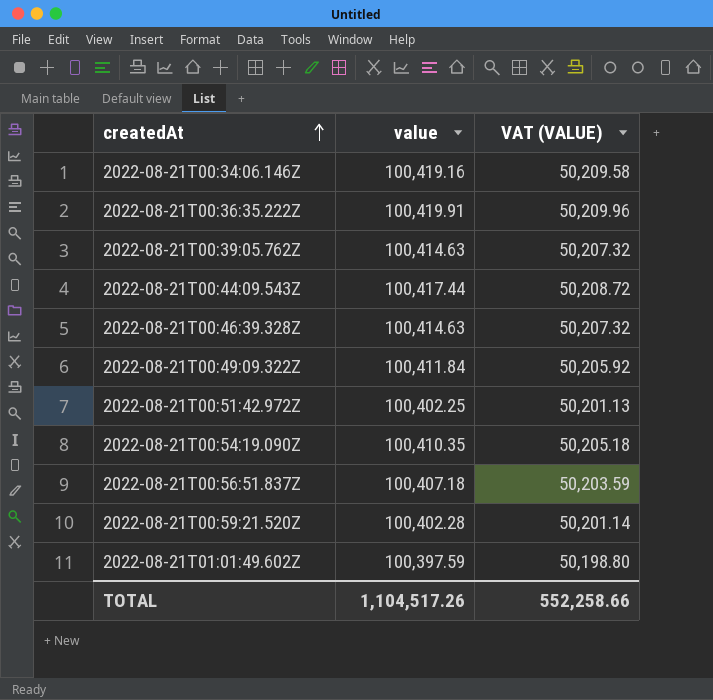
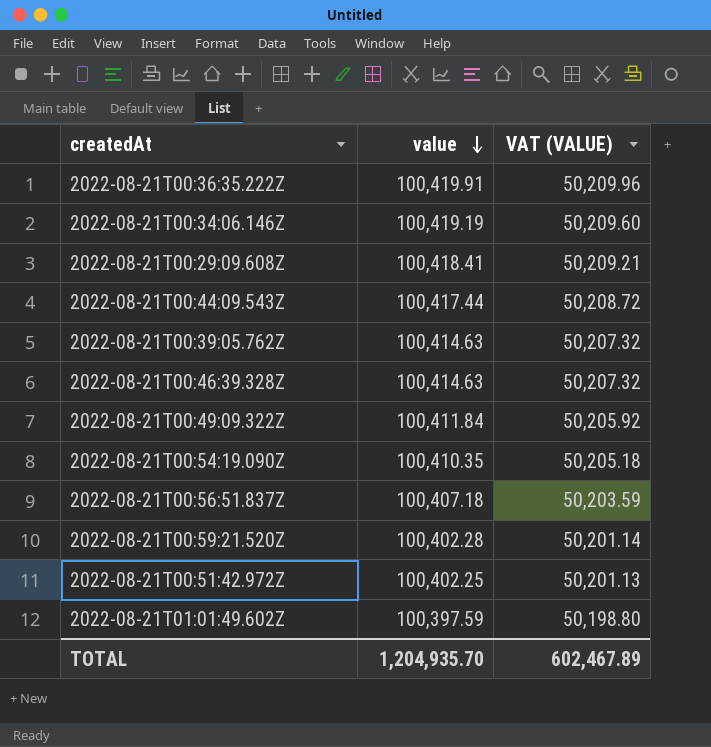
row order: createdAt ascending -> value descending
2022-08-21T00:34:06.146Z | value: 100,419.16 -> 100,419.19
2022-08-21T00:34:06.146Z | VAT (VALUE): 50,209.58 -> 50,209.60
row 2022-08-21T00:29:09.608Z: none -> 100,418.41 | 50,209.21
TOTAL | value: 1,104,517.26 -> 1,204,935.70
TOTAL | VAT (VALUE): 552,258.66 -> 602,467.89

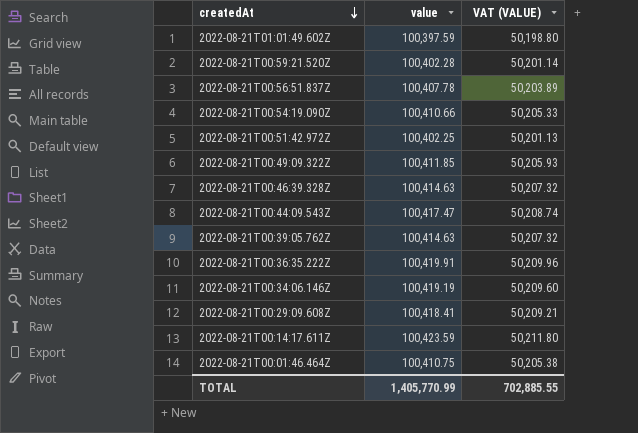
row order: value descending -> createdAt descending
2022-08-21T00:56:51.837Z | value: 100,407.18 -> 100,407.78
2022-08-21T00:56:51.837Z | VAT (VALUE): 50,203.59 -> 50,203.89
2022-08-21T00:54:19.090Z | value: 100,410.35 -> 100,410.66
2022-08-21T00:54:19.090Z | VAT (VALUE): 50,205.18 -> 50,205.33
2022-08-21T00:49:09.322Z | value: 100,411.84 -> 100,411.85
2022-08-21T00:49:09.322Z | VAT (VALUE): 50,205.92 -> 50,205.93
2022-08-21T00:44:09.543Z | value: 100,417.44 -> 100,417.47
2022-08-21T00:44:09.543Z | VAT (VALUE): 50,208.72 -> 50,208.74
row 2022-08-21T00:14:17.611Z: none -> 100,423.59 | 50,211.80
row 2022-08-21T00:01:46.464Z: none -> 100,410.75 | 50,205.38
TOTAL | value: 1,204,935.70 -> 1,405,770.99
TOTAL | VAT (VALUE): 602,467.89 -> 702,885.55

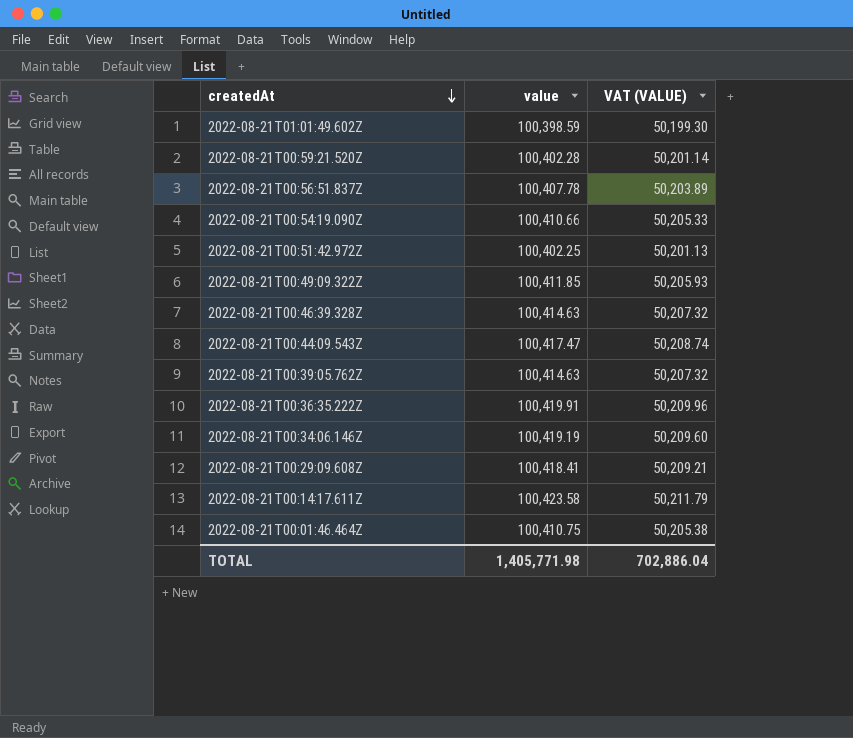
2022-08-21T01:01:49.602Z | value: 100,397.59 -> 100,398.59
2022-08-21T01:01:49.602Z | VAT (VALUE): 50,198.80 -> 50,199.30
2022-08-21T00:14:17.611Z | value: 100,423.59 -> 100,423.58
2022-08-21T00:14:17.611Z | VAT (VALUE): 50,211.80 -> 50,211.79
TOTAL | value: 1,405,770.99 -> 1,405,771.98
TOTAL | VAT (VALUE): 702,885.55 -> 702,886.04

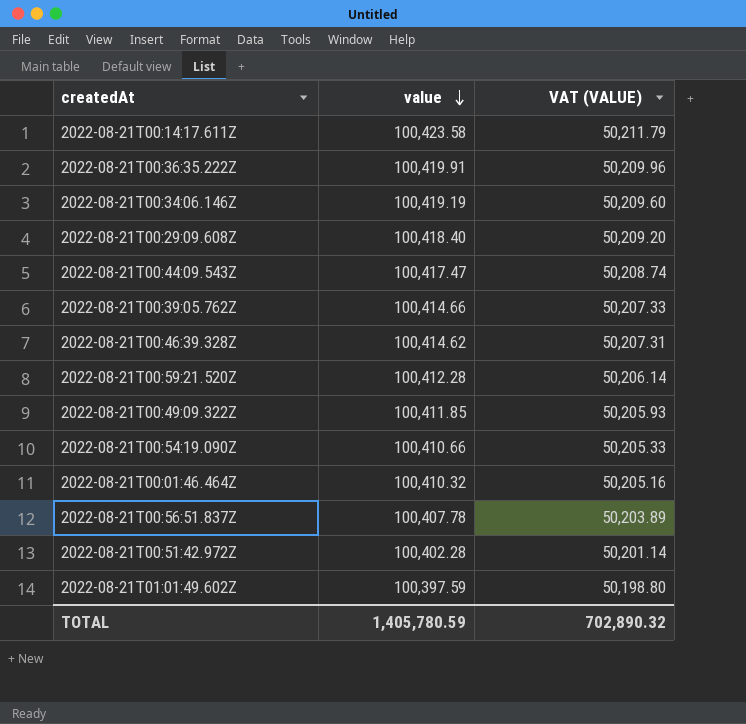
row order: createdAt descending -> value descending
2022-08-21T00:29:09.608Z | value: 100,418.41 -> 100,418.40
2022-08-21T00:29:09.608Z | VAT (VALUE): 50,209.21 -> 50,209.20
2022-08-21T00:39:05.762Z | value: 100,414.63 -> 100,414.66
2022-08-21T00:39:05.762Z | VAT (VALUE): 50,207.32 -> 50,207.33
2022-08-21T00:46:39.328Z | value: 100,414.63 -> 100,414.62
2022-08-21T00:46:39.328Z | VAT (VALUE): 50,207.32 -> 50,207.31
2022-08-21T00:59:21.520Z | value: 100,402.28 -> 100,412.28
2022-08-21T00:59:21.520Z | VAT (VALUE): 50,201.14 -> 50,206.14
2022-08-21T00:01:46.464Z | value: 100,410.75 -> 100,410.32
2022-08-21T00:01:46.464Z | VAT (VALUE): 50,205.38 -> 50,205.16
2022-08-21T00:51:42.972Z | value: 100,402.25 -> 100,402.28
2022-08-21T00:51:42.972Z | VAT (VALUE): 50,201.13 -> 50,201.14
2022-08-21T01:01:49.602Z | value: 100,398.59 -> 100,397.59
2022-08-21T01:01:49.602Z | VAT (VALUE): 50,199.30 -> 50,198.80
TOTAL | value: 1,405,771.98 -> 1,405,780.59
TOTAL | VAT (VALUE): 702,886.04 -> 702,890.32

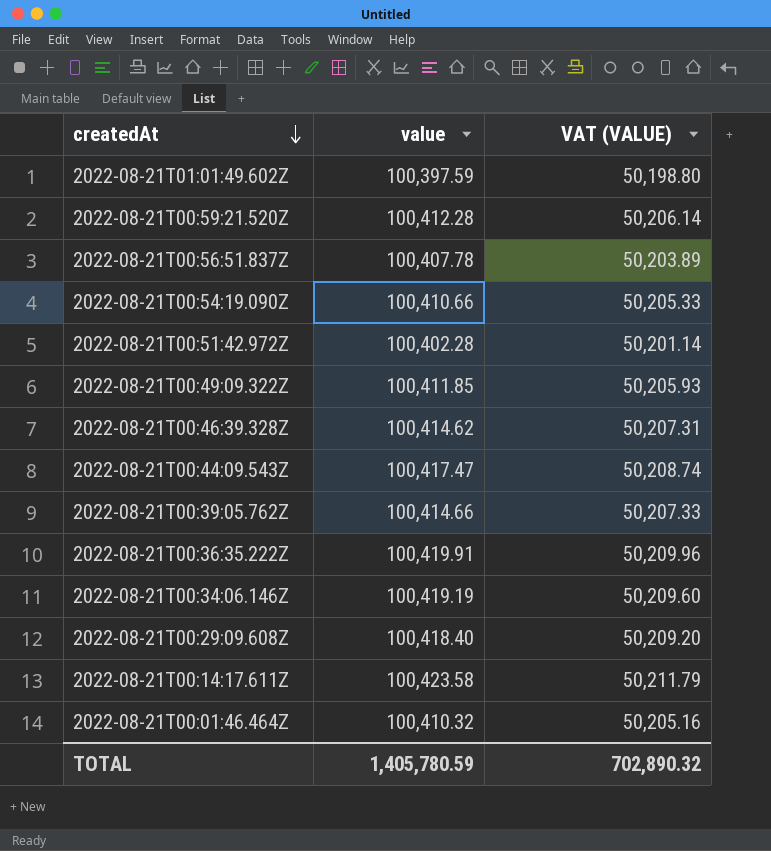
row order: value descending -> createdAt descending

